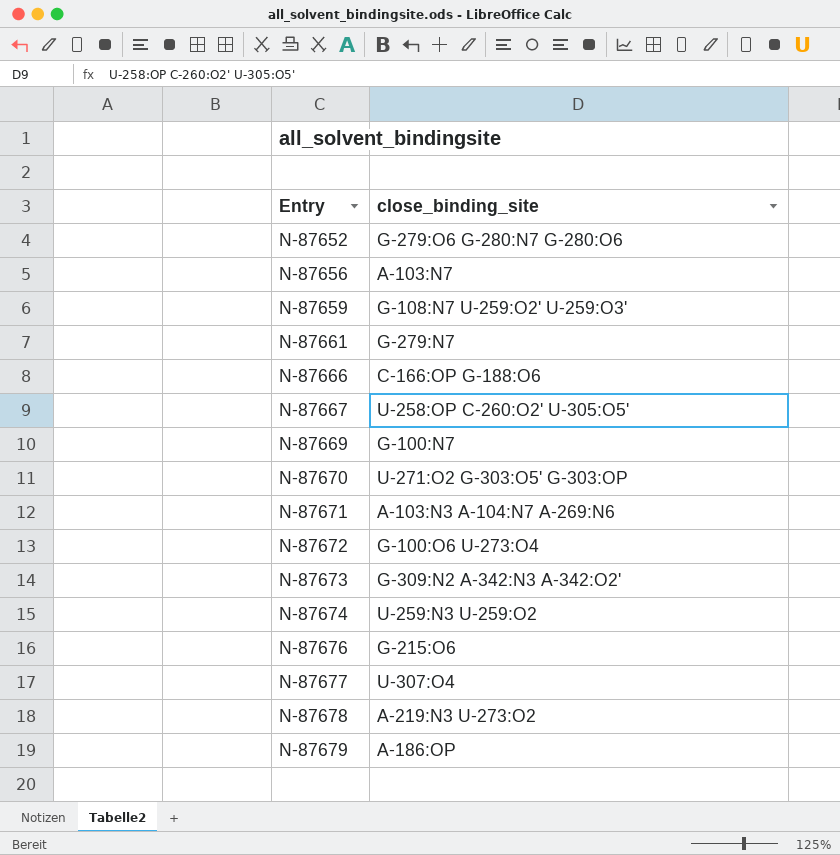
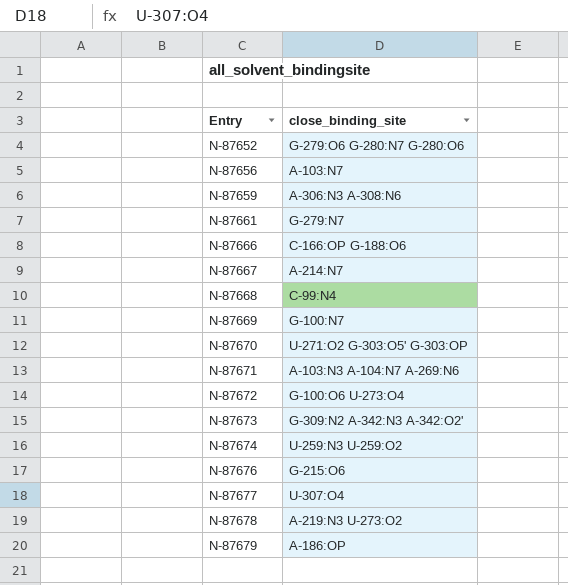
N-87659 | close_binding_site: G-108:N7 U-259:O2' U-259:O3' -> A-306:N3 A-308:N6
N-87667 | close_binding_site: U-258:OP C-260:O2' U-305:O5' -> A-214:N7
row N-87668: none -> C-99:N4

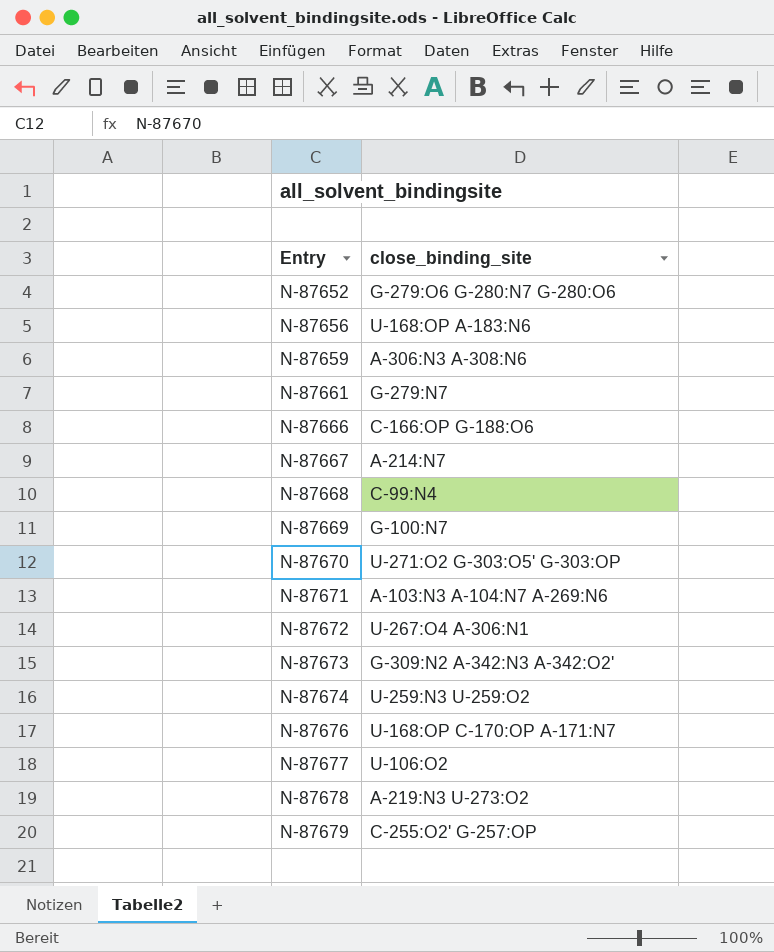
N-87656 | close_binding_site: A-103:N7 -> U-168:OP A-183:N6
N-87672 | close_binding_site: G-100:O6 U-273:O4 -> U-267:O4 A-306:N1
N-87676 | close_binding_site: G-215:O6 -> U-168:OP C-170:OP A-171:N7
N-87677 | close_binding_site: U-307:O4 -> U-106:O2
N-87679 | close_binding_site: A-186:OP -> C-255:O2' G-257:OP

